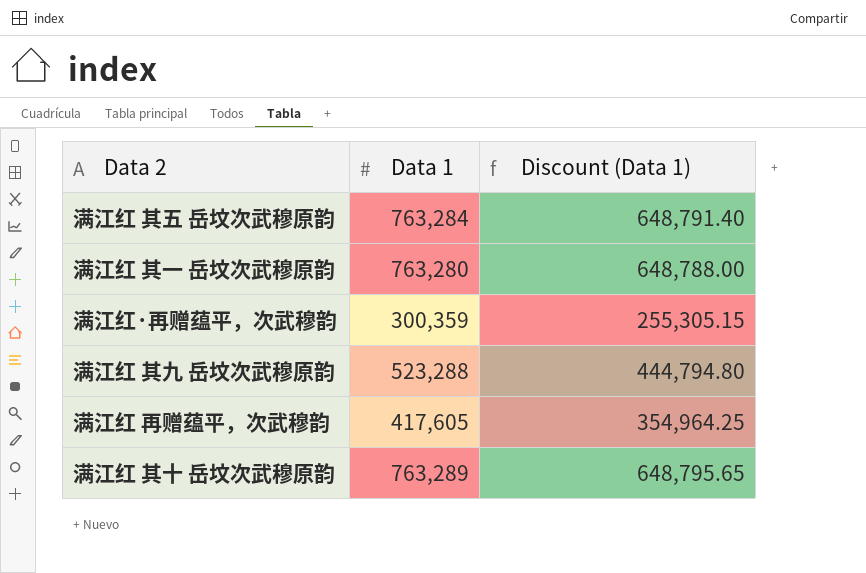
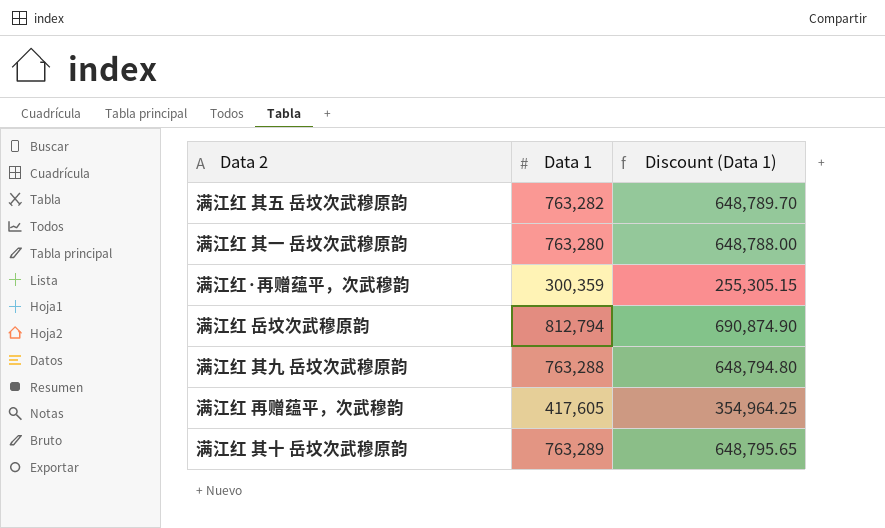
满江红 其五 岳坟次武穆原韵 | Data 1: 763,284 -> 763,282
满江红 其五 岳坟次武穆原韵 | Discount (Data 1): 648,791.40 -> 648,789.70
row 满江红 岳坟次武穆原韵: none -> 812,794 | 690,874.90
满江红 其九 岳坟次武穆原韵 | Data 1: 523,288 -> 763,288
满江红 其九 岳坟次武穆原韵 | Discount (Data 1): 444,794.80 -> 648,794.80

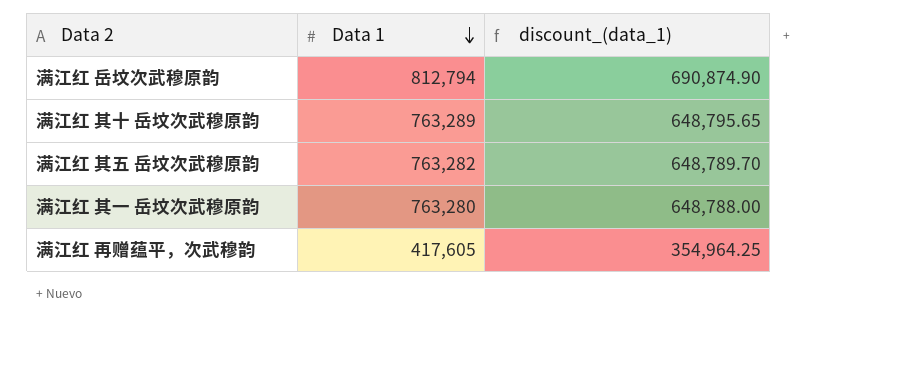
row order: none -> Data 1 descending
column name: Discount (Data 1) -> discount_(data_1)
row 满江红·再赠蕴平，次武穆韵: 300,359 | 255,305.15 -> none
row 满江红 其九 岳坟次武穆原韵: 763,288 | 648,794.80 -> none

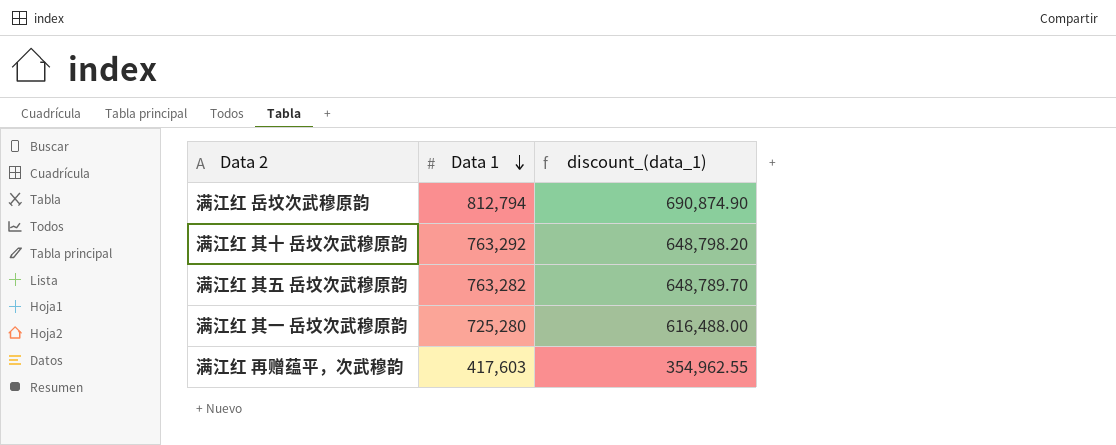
满江红 其十 岳坟次武穆原韵 | Data 1: 763,289 -> 763,292
满江红 其十 岳坟次武穆原韵 | discount_(data_1): 648,795.65 -> 648,798.20
满江红 其一 岳坟次武穆原韵 | Data 1: 763,280 -> 725,280
满江红 其一 岳坟次武穆原韵 | discount_(data_1): 648,788.00 -> 616,488.00
满江红 再赠蕴平，次武穆韵 | Data 1: 417,605 -> 417,603
满江红 再赠蕴平，次武穆韵 | discount_(data_1): 354,964.25 -> 354,962.55

